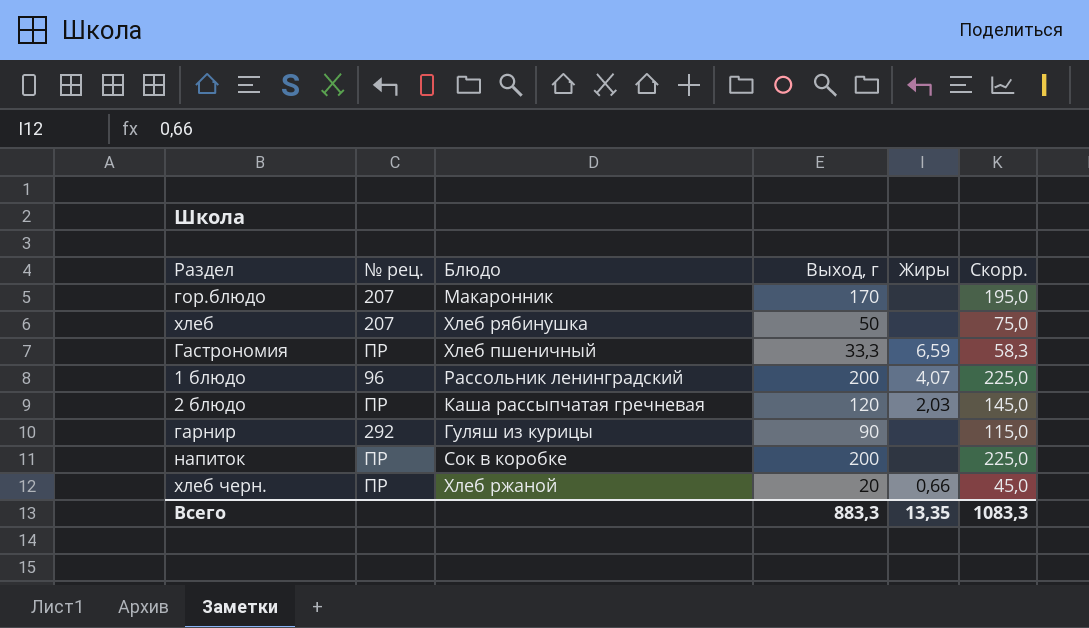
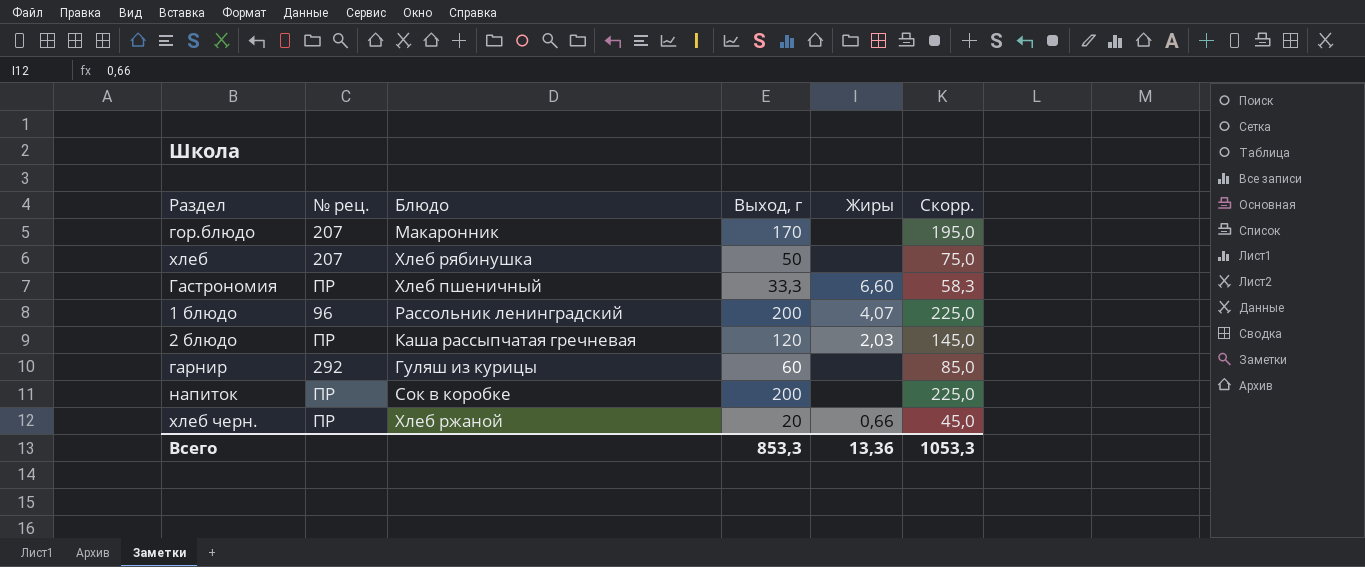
Гастрономия | Жиры: 6,59 -> 6,60
гарнир | Выход, г: 90 -> 60
гарнир | Скорр.: 115,0 -> 85,0
Всего | Выход, г: 883,3 -> 853,3
Всего | Жиры: 13,35 -> 13,36
Всего | Скорр.: 1083,3 -> 1053,3

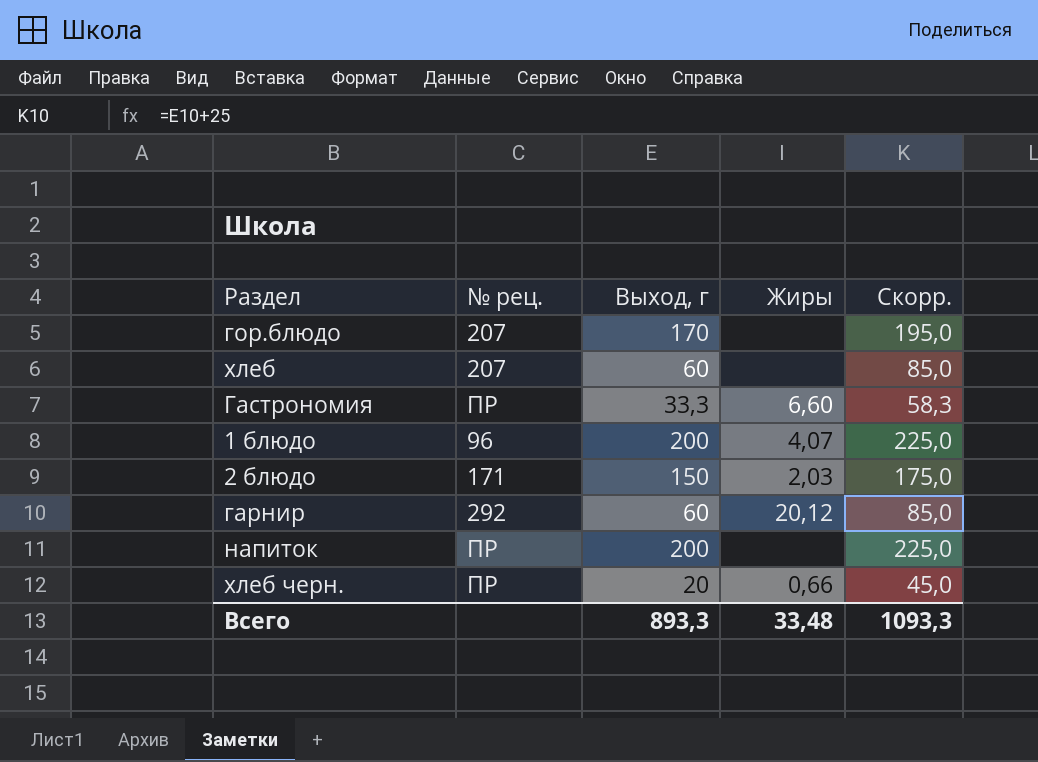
column Блюдо | position: 3 -> none
хлеб | Выход, г: 50 -> 60
хлеб | Скорр.: 75,0 -> 85,0
2 блюдо | № рец.: ПР -> 171
2 блюдо | Выход, г: 120 -> 150
2 блюдо | Скорр.: 145,0 -> 175,0
гарнир | Жиры: none -> 20,12
Всего | Выход, г: 853,3 -> 893,3
Всего | Жиры: 13,36 -> 33,48
Всего | Скорр.: 1053,3 -> 1093,3

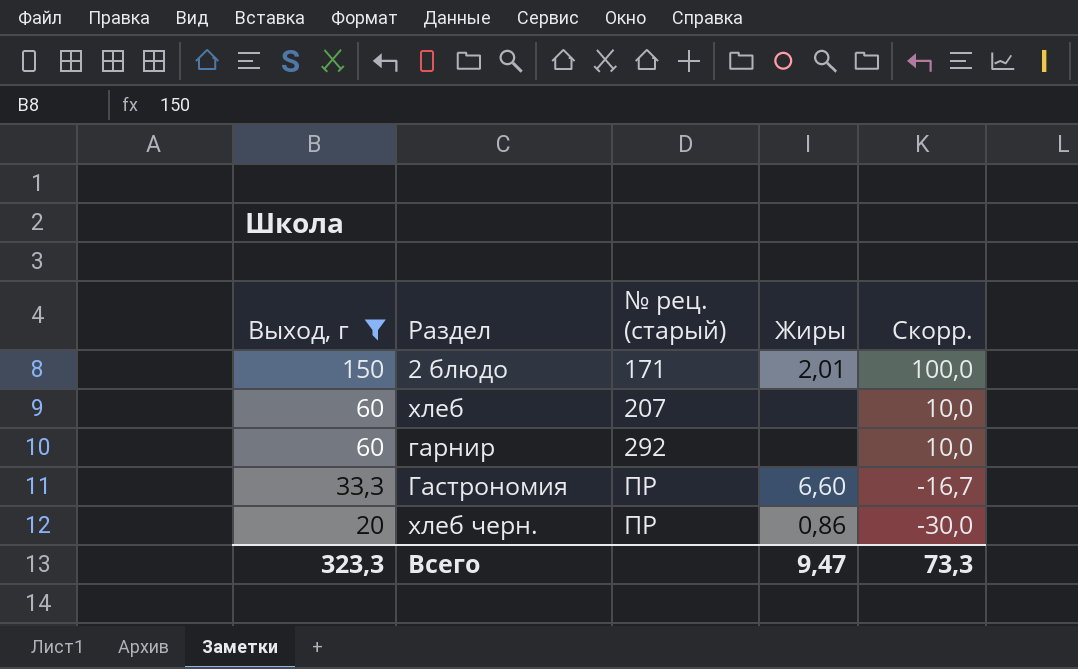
filter: none -> Выход, г <= 150
row order: none -> Выход, г descending
column Выход, г | position: 3 -> 1
column name: № рец. -> № рец. (старый)
column Скорр. | formula: [Выход, г] + 25 -> [Выход, г] - 50
2 блюдо | Жиры: 2,03 -> 2,01
гарнир | Жиры: 20,12 -> none
хлеб черн. | Жиры: 0,66 -> 0,86
Всего | Выход, г: 893,3 -> 323,3
Всего | Жиры: 33,48 -> 9,47
Всего | Скорр.: 1093,3 -> 73,3

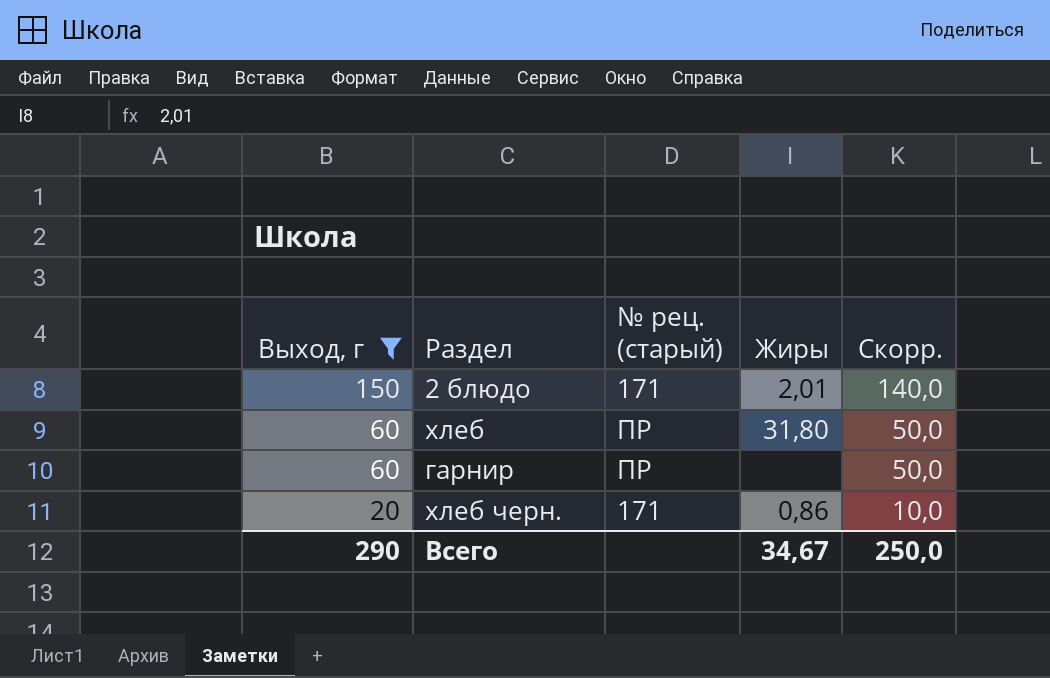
column Скорр. | formula: [Выход, г] - 50 -> [Выход, г] - 10
row Гастрономия: 33,3 | ПР | 6,60 | -16,7 -> none
хлеб | № рец. (старый): 207 -> ПР
хлеб | Жиры: none -> 31,80
гарнир | № рец. (старый): 292 -> ПР
хлеб черн. | № рец. (старый): ПР -> 171
Всего | Выход, г: 323,3 -> 290
Всего | Жиры: 9,47 -> 34,67
Всего | Скорр.: 73,3 -> 250,0

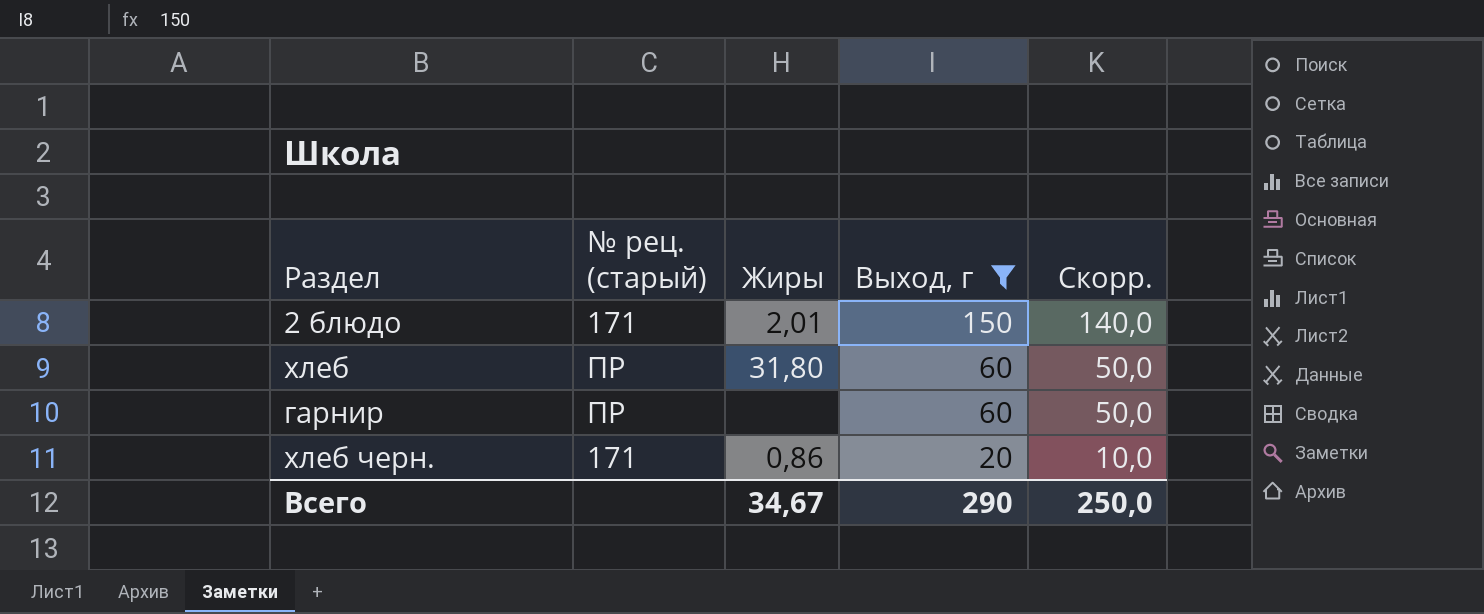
column Выход, г | position: 1 -> 4

